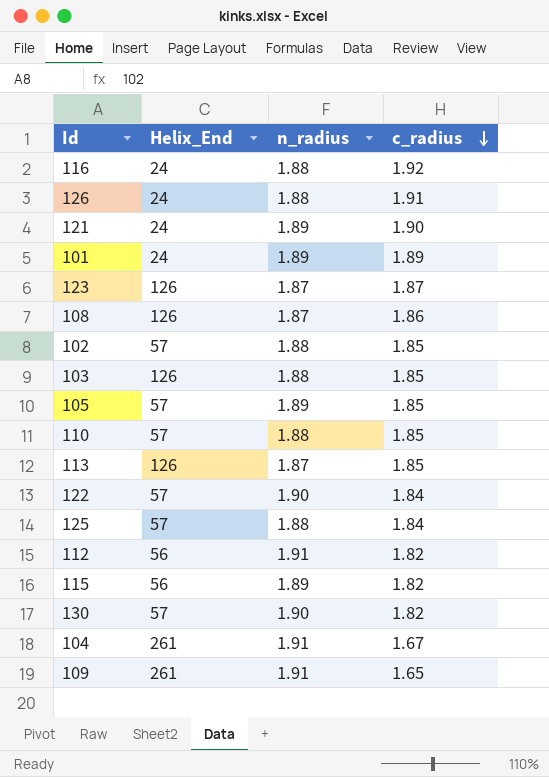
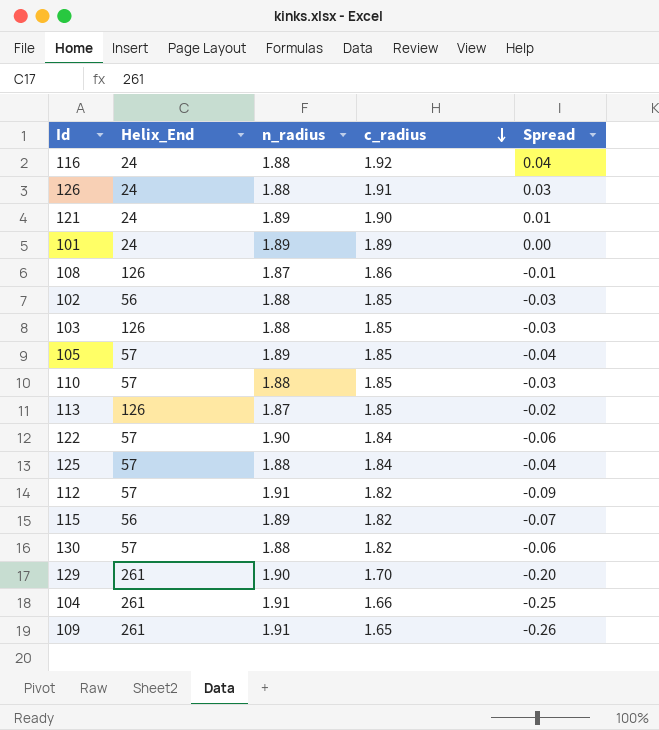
column Spread | formula: none -> [c_radius] - [n_radius]
row 123: 126 | 1.87 | 1.87 -> none
102 | Helix_End: 57 -> 56
112 | Helix_End: 56 -> 57
130 | n_radius: 1.90 -> 1.88
row 129: none -> 261 | 1.90 | 1.70 | -0.20
104 | c_radius: 1.67 -> 1.66

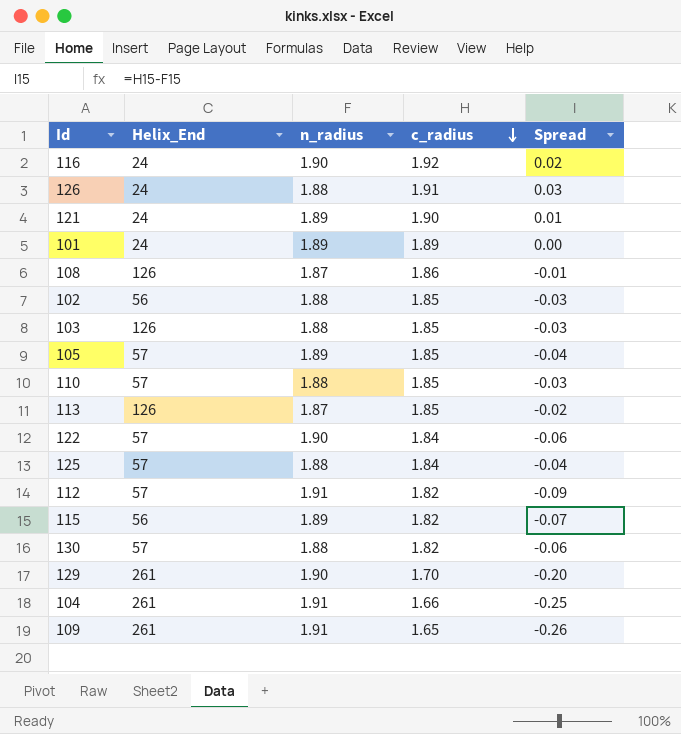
116 | n_radius: 1.88 -> 1.90
116 | Spread: 0.04 -> 0.02

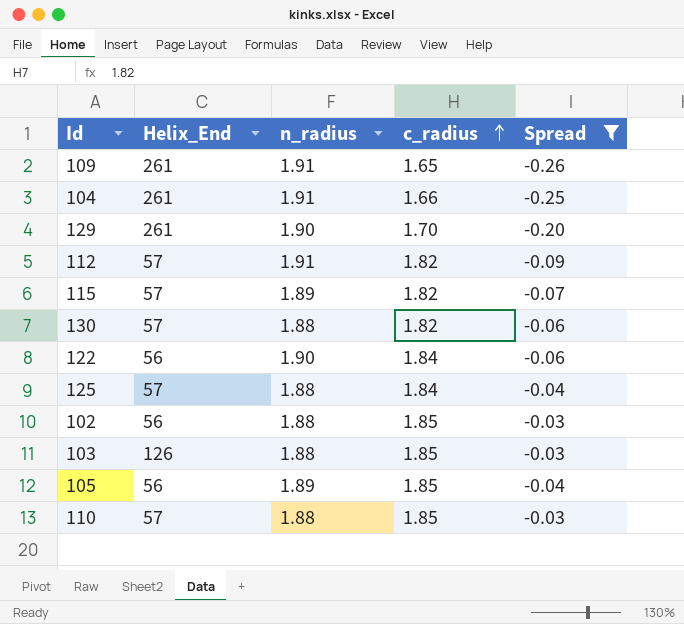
filter: none -> Spread <= -0.03
row order: c_radius descending -> c_radius ascending
115 | Helix_End: 56 -> 57
122 | Helix_End: 57 -> 56
105 | Helix_End: 57 -> 56

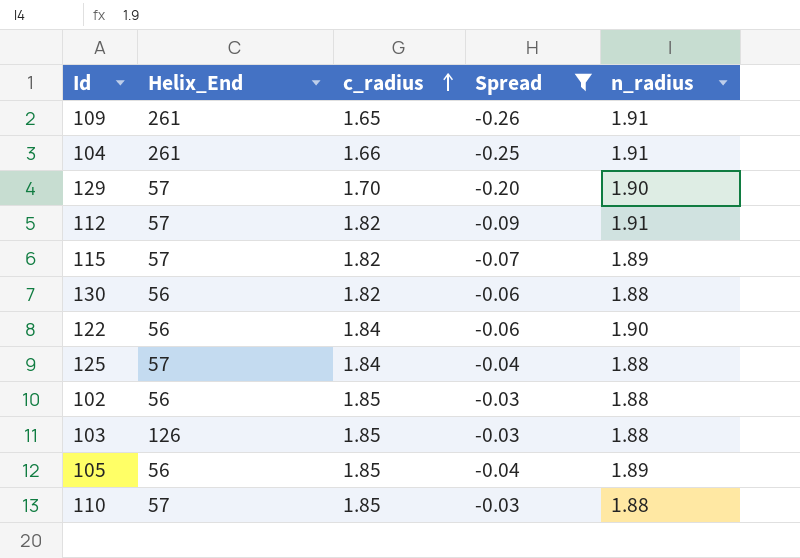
column n_radius | position: 3 -> 5
129 | Helix_End: 261 -> 57
130 | Helix_End: 57 -> 56

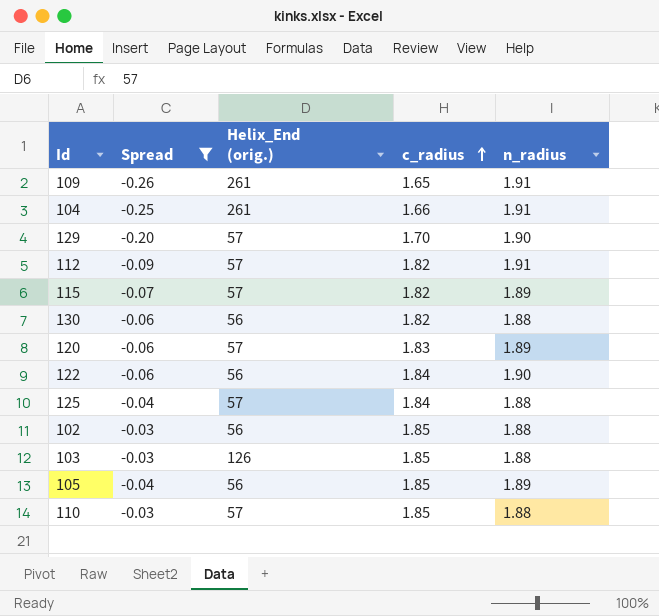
column Spread | position: 4 -> 2
column name: Helix_End -> Helix_End (orig.)
row 120: none -> -0.06 | 57 | 1.83 | 1.89

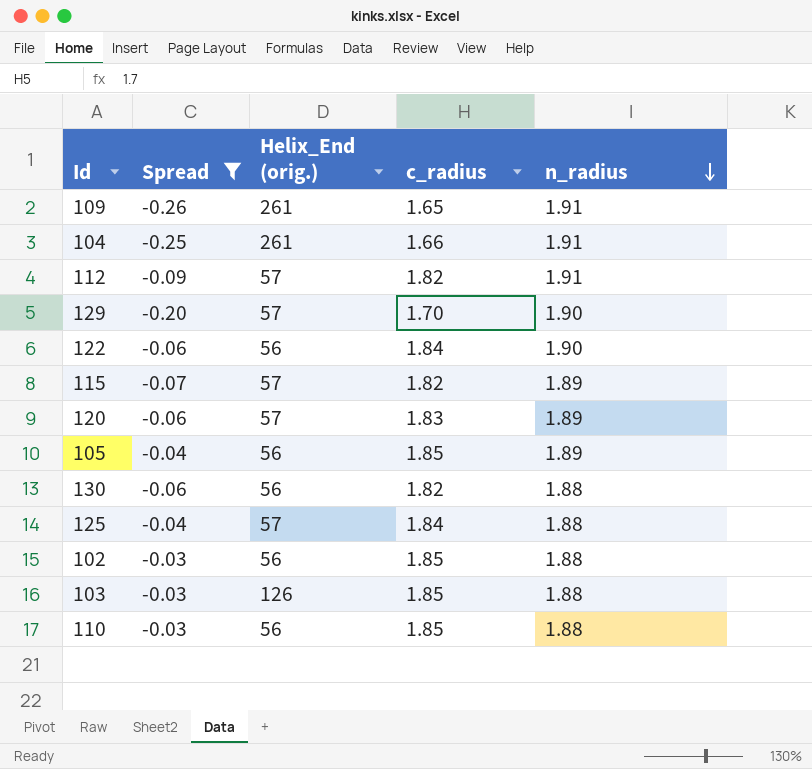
row order: c_radius ascending -> n_radius descending
110 | Helix_End (orig.): 57 -> 56

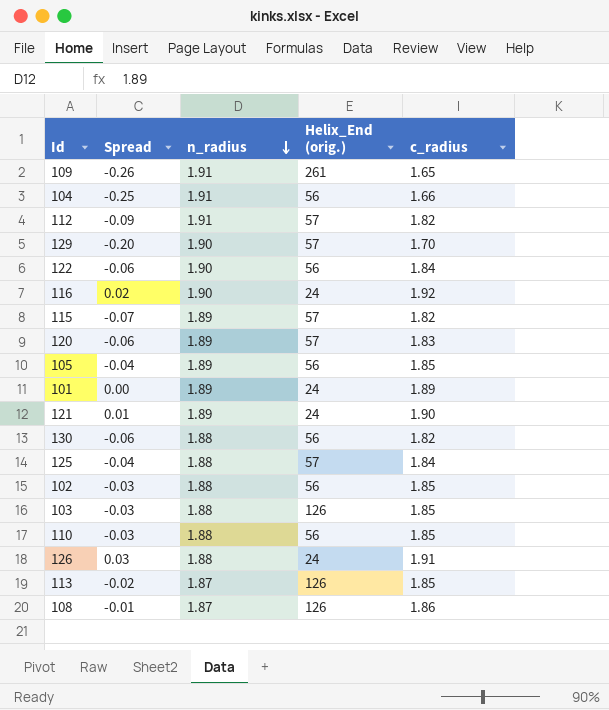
filter: Spread <= -0.03 -> none
column n_radius | position: 5 -> 3
104 | Helix_End (orig.): 261 -> 56

